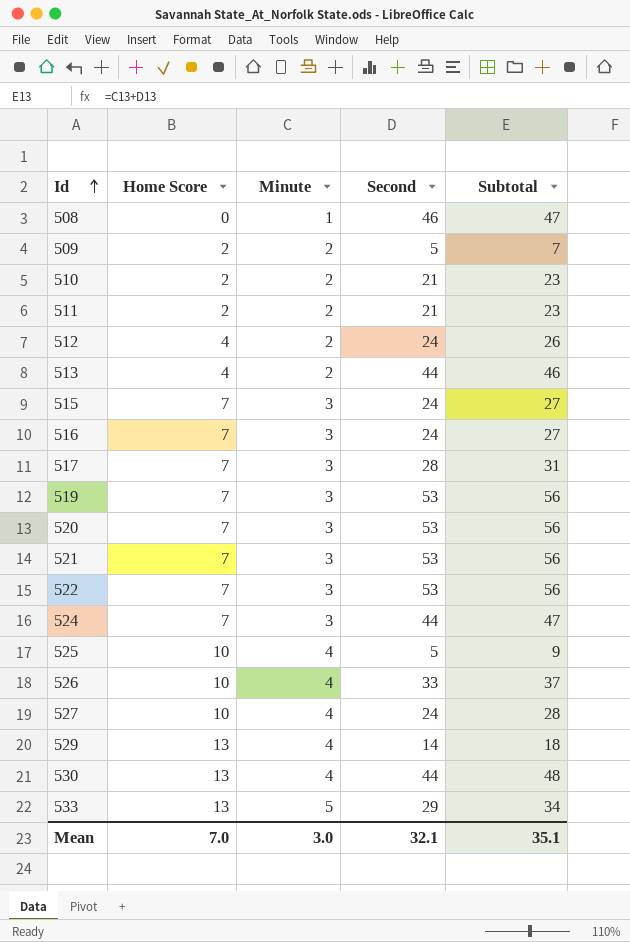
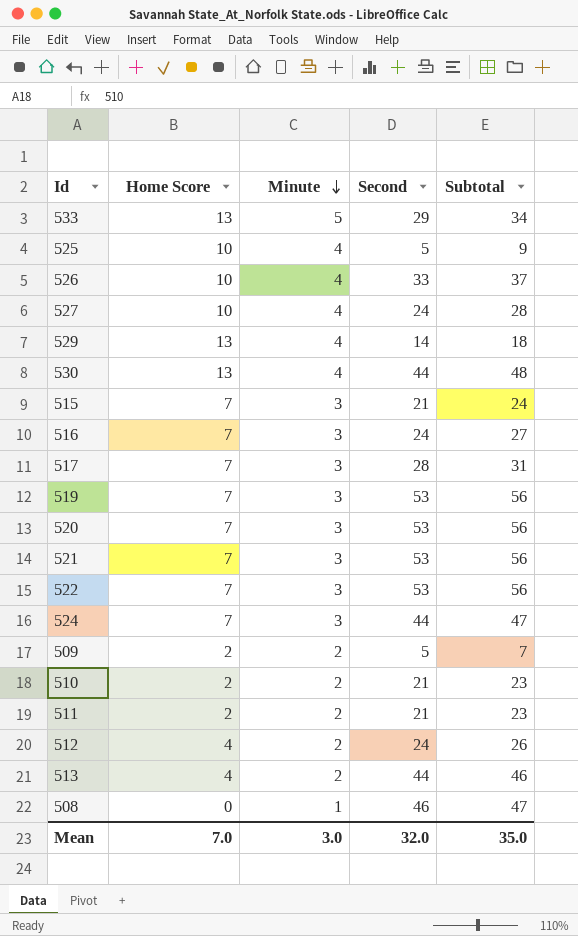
row order: Id ascending -> Minute descending
515 | Second: 24 -> 21
515 | Subtotal: 27 -> 24
Mean | Second: 32.1 -> 32.0
Mean | Subtotal: 35.1 -> 35.0

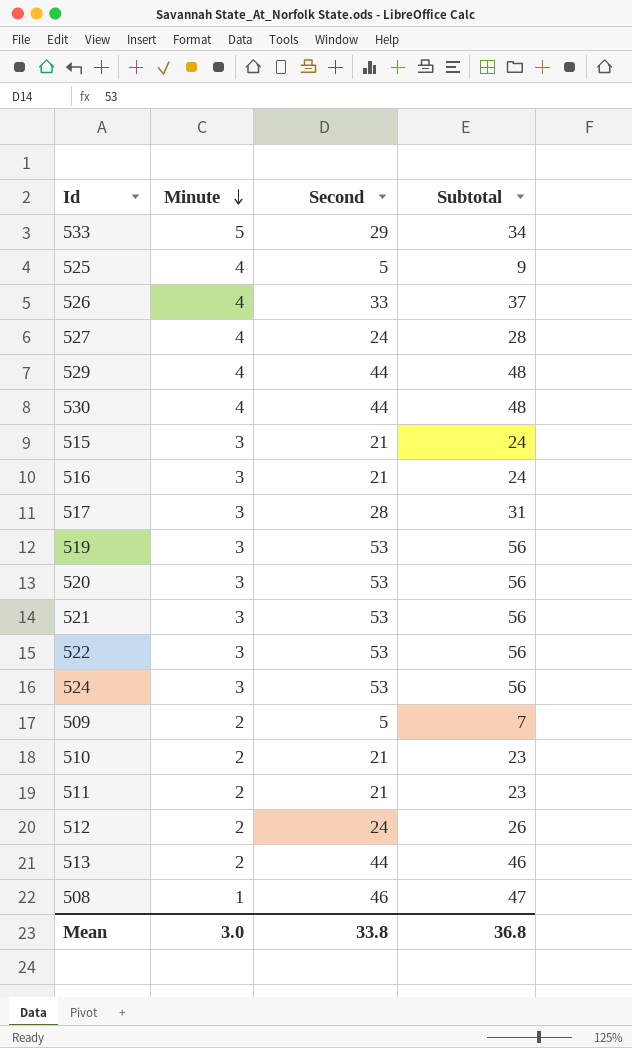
column Home Score | position: 2 -> none
529 | Second: 14 -> 44
529 | Subtotal: 18 -> 48
516 | Second: 24 -> 21
516 | Subtotal: 27 -> 24
524 | Second: 44 -> 53
524 | Subtotal: 47 -> 56
Mean | Second: 32.0 -> 33.8
Mean | Subtotal: 35.0 -> 36.8

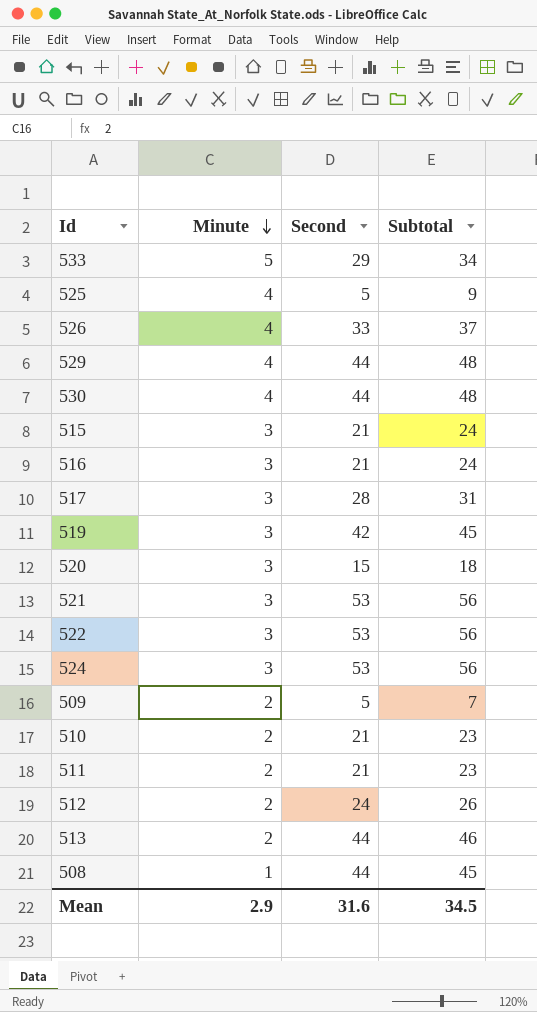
row 527: 4 | 24 | 28 -> none
519 | Second: 53 -> 42
519 | Subtotal: 56 -> 45
520 | Second: 53 -> 15
520 | Subtotal: 56 -> 18
508 | Second: 46 -> 44
508 | Subtotal: 47 -> 45
Mean | Minute: 3.0 -> 2.9
Mean | Second: 33.8 -> 31.6
Mean | Subtotal: 36.8 -> 34.5

